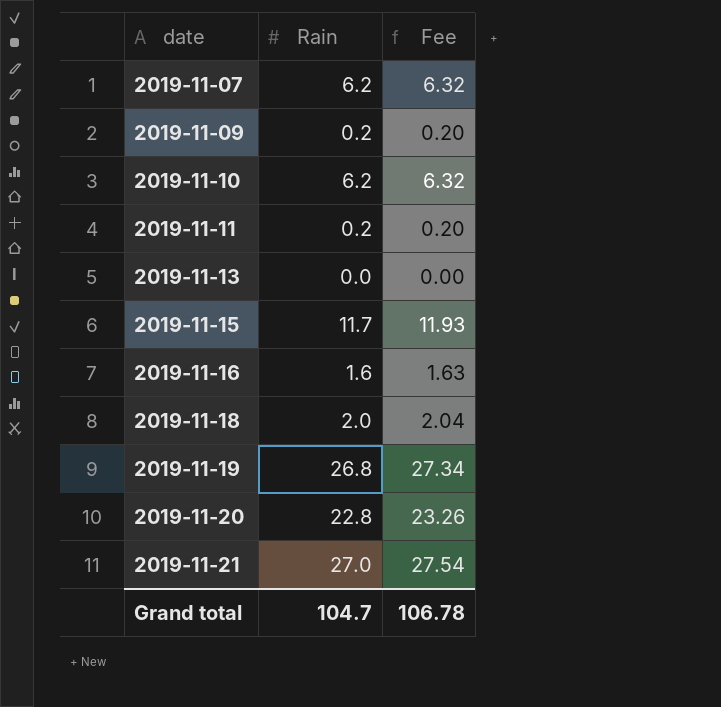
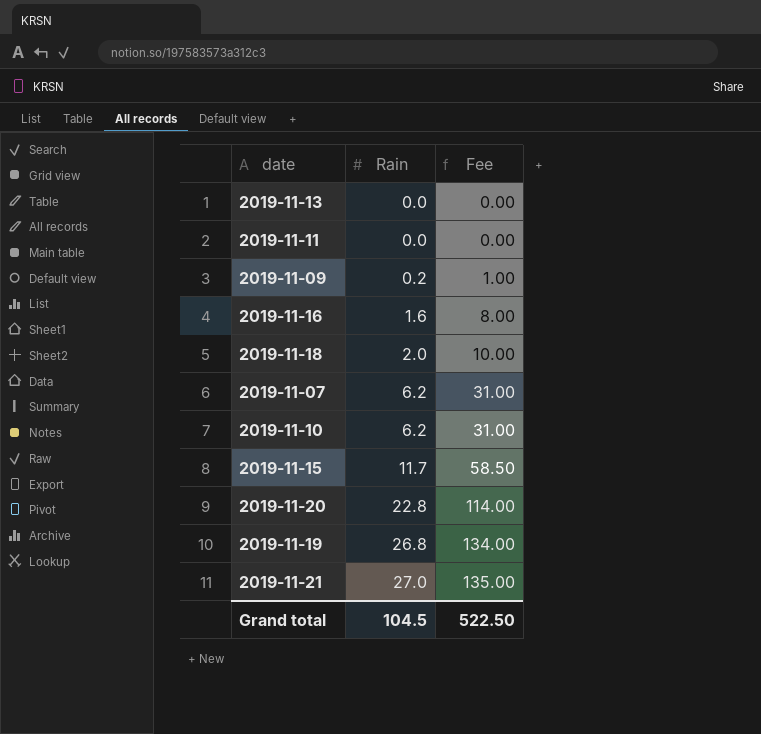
row order: date ascending -> Rain ascending
column Fee | formula: [Rain] * 1.02 -> [Rain] * 5
2019-11-11 | Rain: 0.2 -> 0.0
Grand total | Rain: 104.7 -> 104.5
Grand total | Fee: 106.78 -> 522.50

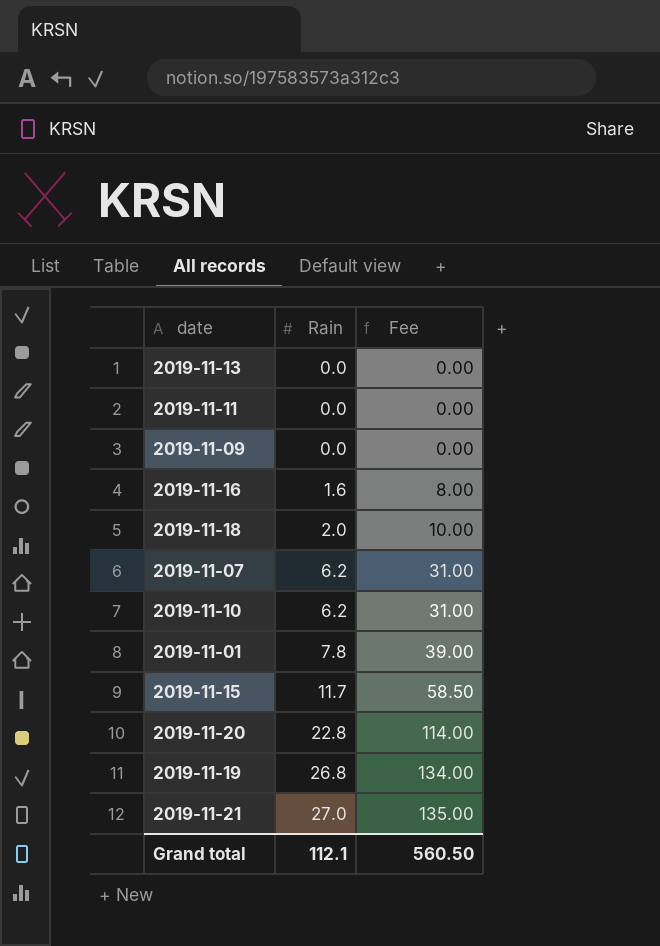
2019-11-09 | Rain: 0.2 -> 0.0
2019-11-09 | Fee: 1.00 -> 0.00
row 2019-11-01: none -> 7.8 | 39.00
Grand total | Rain: 104.5 -> 112.1
Grand total | Fee: 522.50 -> 560.50

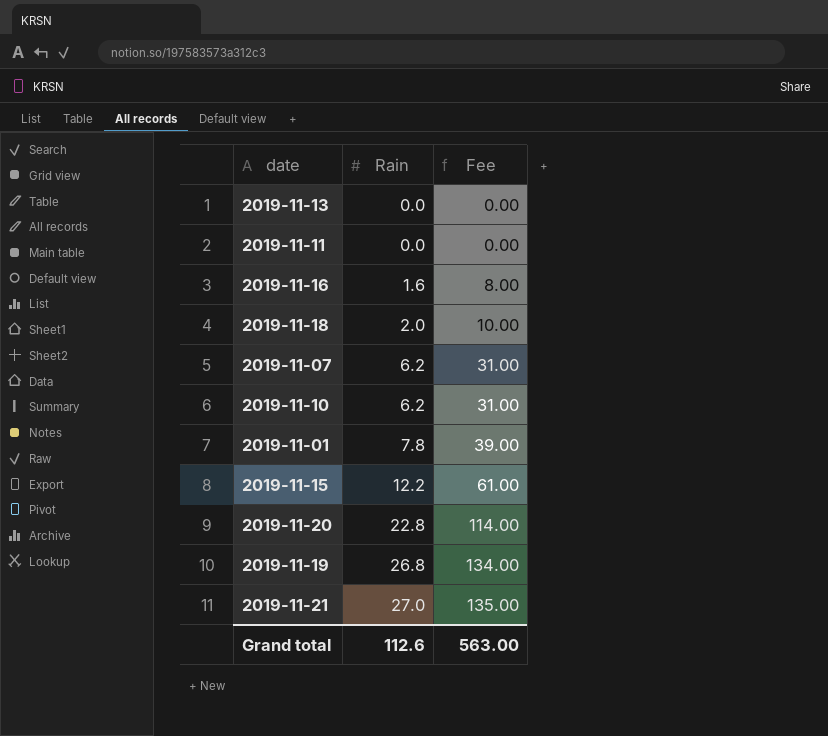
row 2019-11-09: 0.0 | 0.00 -> none
2019-11-15 | Rain: 11.7 -> 12.2
2019-11-15 | Fee: 58.50 -> 61.00
Grand total | Rain: 112.1 -> 112.6
Grand total | Fee: 560.50 -> 563.00

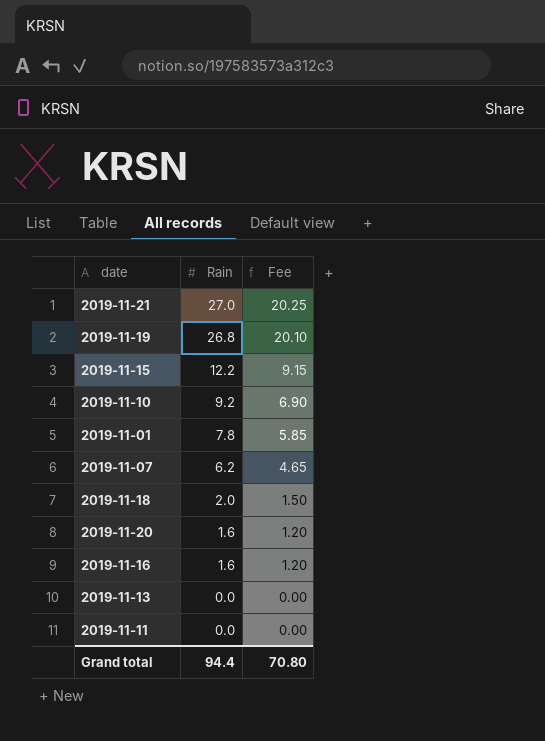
row order: Rain ascending -> Rain descending
column Fee | formula: [Rain] * 5 -> [Rain] * 0.75
2019-11-10 | Rain: 6.2 -> 9.2
2019-11-20 | Rain: 22.8 -> 1.6
Grand total | Rain: 112.6 -> 94.4
Grand total | Fee: 563.00 -> 70.80

